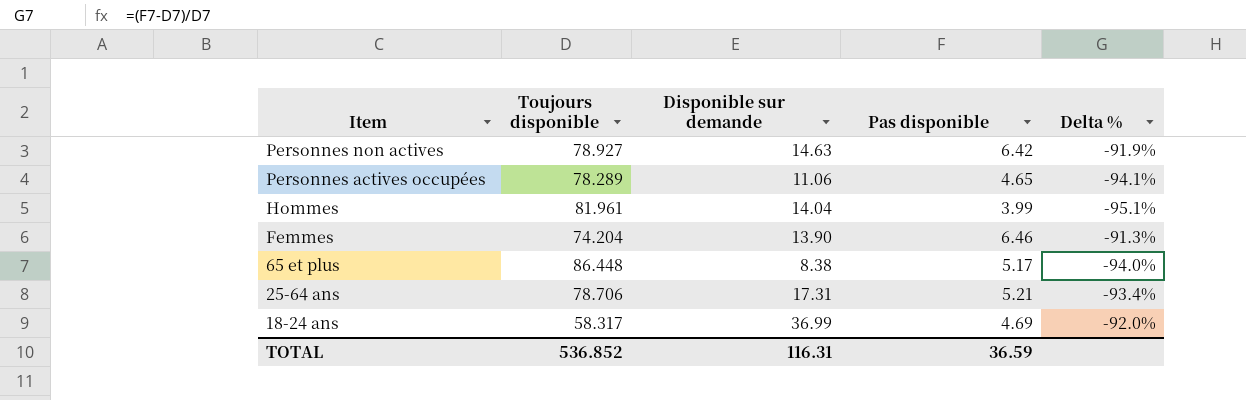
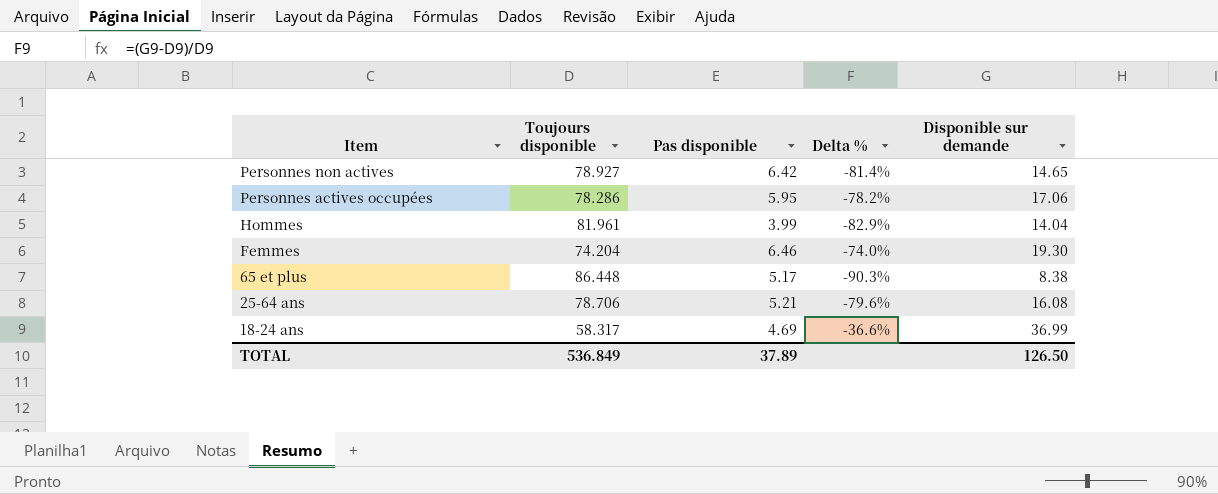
column Delta % | formula: ([Pas disponible] - [Toujours disponible]) / [Toujours disponible] -> ([Disponible sur demande] - [Toujours disponible]) / [Toujours disponible]
column Disponible sur demande | position: 3 -> 5
Personnes non actives | Disponible sur demande: 14.63 -> 14.65
Personnes actives occupées | Toujours disponible: 78.289 -> 78.286
Personnes actives occupées | Pas disponible: 4.65 -> 5.95
Personnes actives occupées | Disponible sur demande: 11.06 -> 17.06
Femmes | Disponible sur demande: 13.90 -> 19.30
25-64 ans | Disponible sur demande: 17.31 -> 16.08
TOTAL | Toujours disponible: 536.852 -> 536.849
TOTAL | Pas disponible: 36.59 -> 37.89
TOTAL | Disponible sur demande: 116.31 -> 126.50

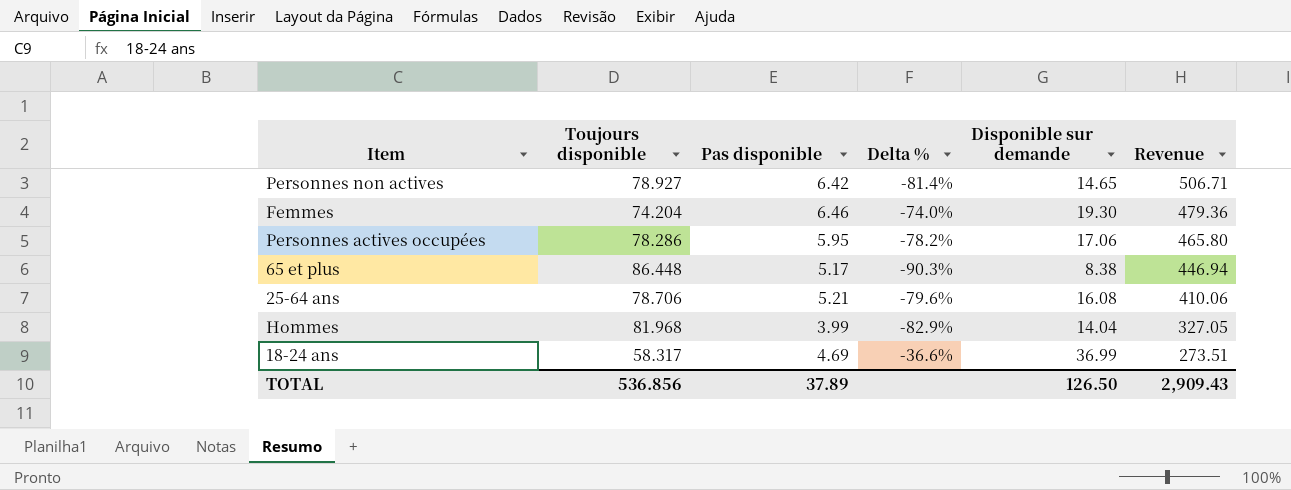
row order: Item descending -> Revenue descending
column Revenue | formula: none -> [Toujours disponible] * [Pas disponible]
Hommes | Toujours disponible: 81.961 -> 81.968
TOTAL | Toujours disponible: 536.849 -> 536.856

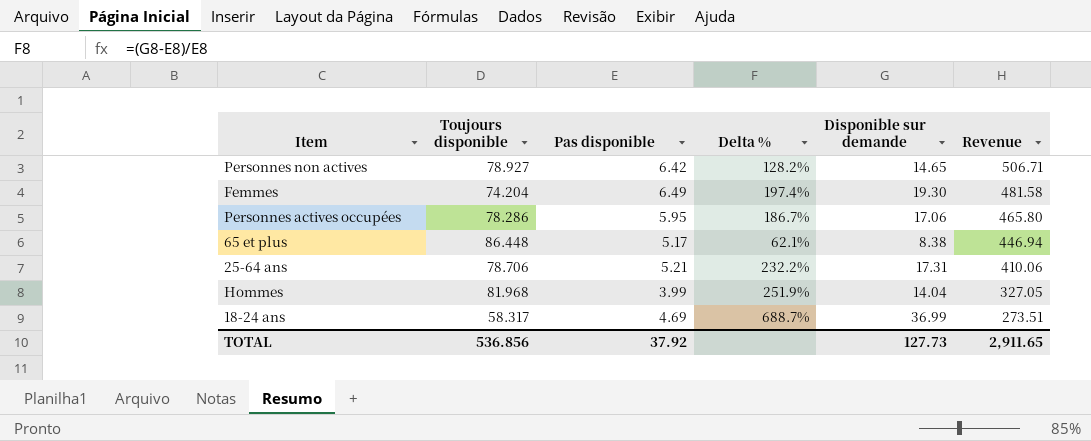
column Delta % | formula: ([Disponible sur demande] - [Toujours disponible]) / [Toujours disponible] -> ([Disponible sur demande] - [Pas disponible]) / [Pas disponible]
Femmes | Pas disponible: 6.46 -> 6.49
Femmes | Revenue: 479.36 -> 481.58
25-64 ans | Disponible sur demande: 16.08 -> 17.31
TOTAL | Pas disponible: 37.89 -> 37.92
TOTAL | Disponible sur demande: 126.50 -> 127.73
TOTAL | Revenue: 2,909.43 -> 2,911.65

